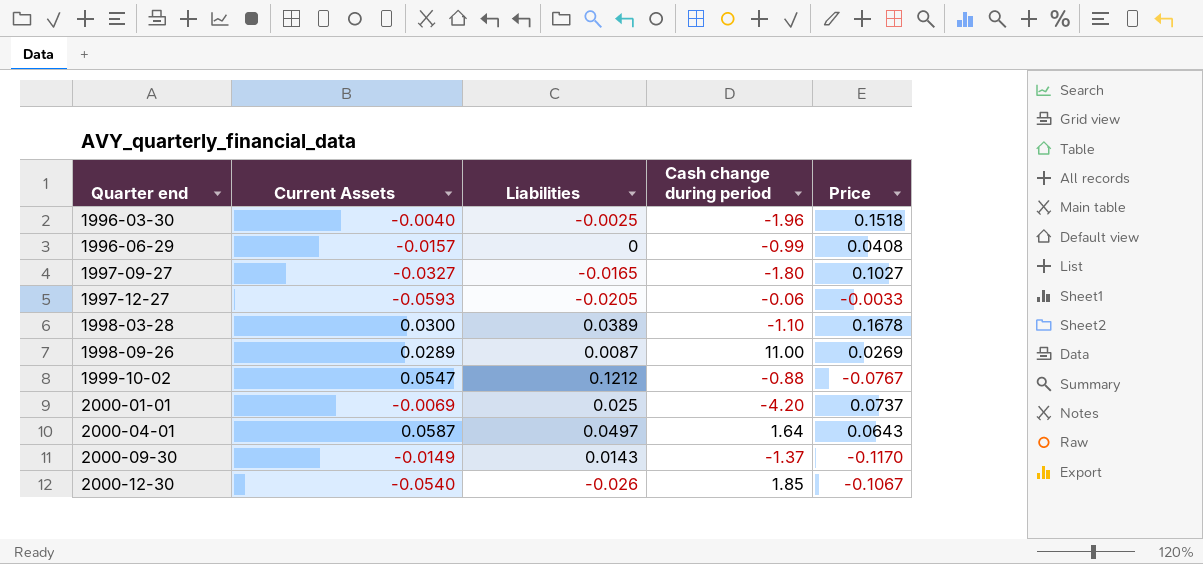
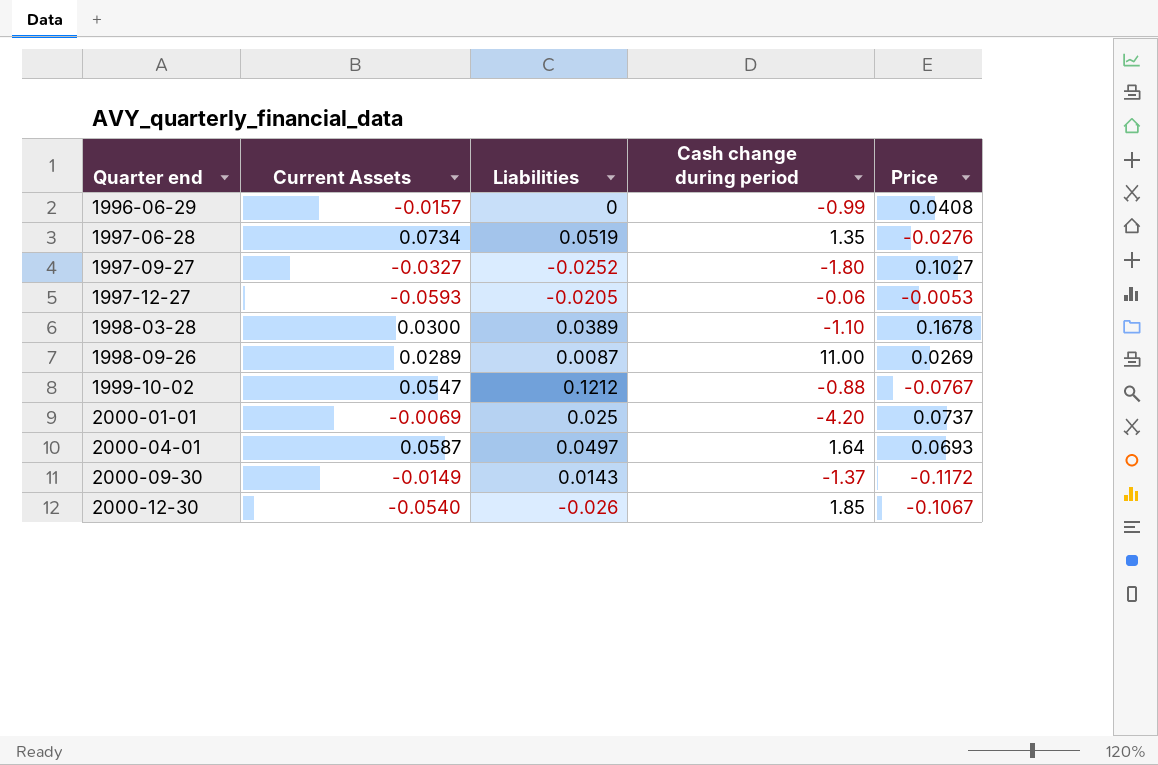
row 1996-03-30: -0.0040 | -0.0025 | -1.96 | 0.1518 -> none
row 1997-06-28: none -> 0.0734 | 0.0519 | 1.35 | -0.0276
1997-09-27 | Liabilities: -0.0165 -> -0.0252
1997-12-27 | Price: -0.0033 -> -0.0053
2000-04-01 | Price: 0.0643 -> 0.0693
2000-09-30 | Price: -0.1170 -> -0.1172

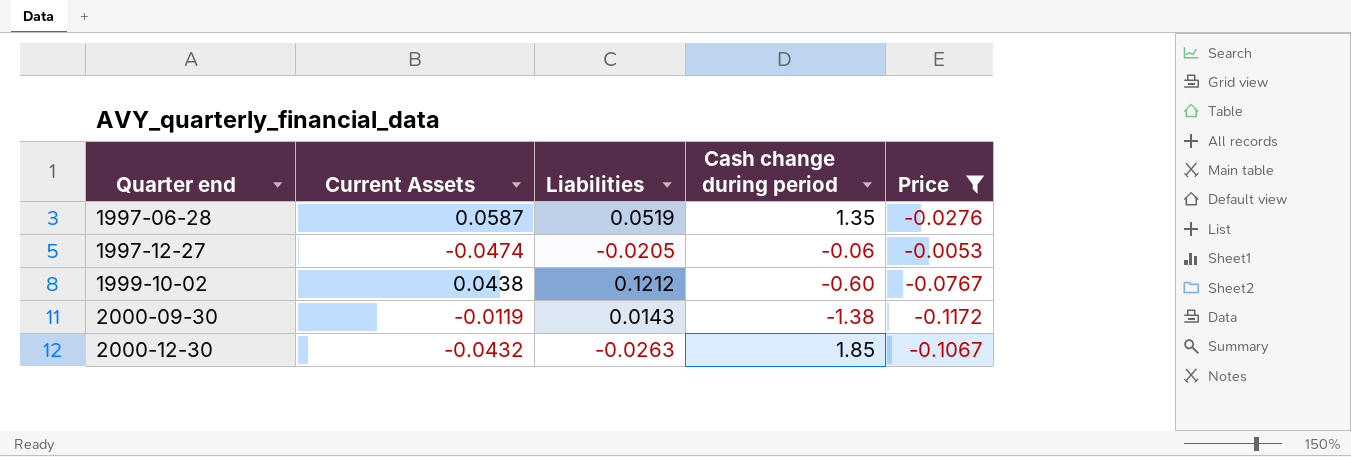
filter: none -> Price <= -0.0053
1997-06-28 | Current Assets: 0.0734 -> 0.0587
1997-12-27 | Current Assets: -0.0593 -> -0.0474
1999-10-02 | Current Assets: 0.0547 -> 0.0438
1999-10-02 | Cash change during period: -0.88 -> -0.60
2000-09-30 | Current Assets: -0.0149 -> -0.0119
2000-09-30 | Cash change during period: -1.37 -> -1.38
2000-12-30 | Current Assets: -0.0540 -> -0.0432
2000-12-30 | Liabilities: -0.026 -> -0.0263

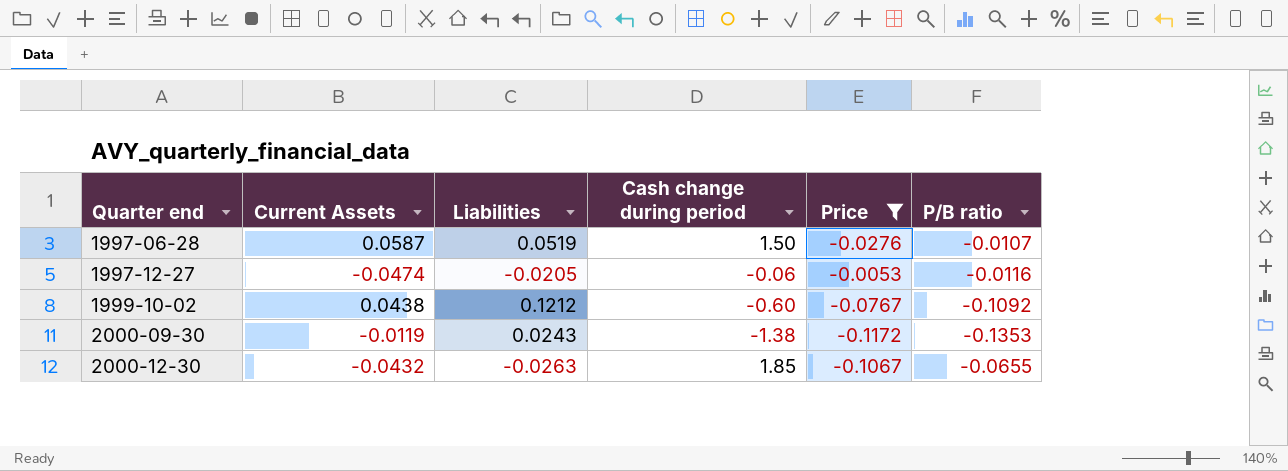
column P/B ratio | position: none -> 6
1997-06-28 | Cash change during period: 1.35 -> 1.50
2000-09-30 | Liabilities: 0.0143 -> 0.0243

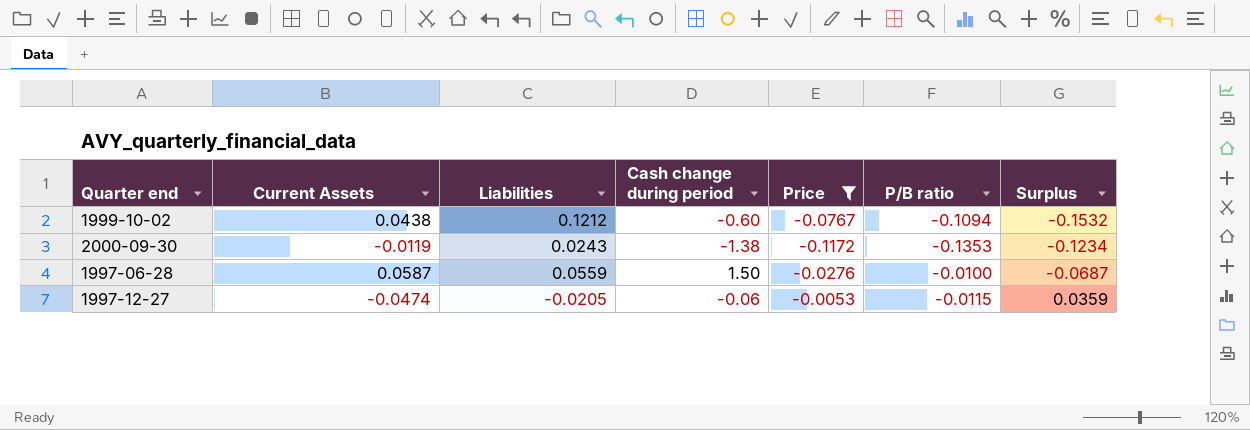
row order: Quarter end ascending -> Surplus ascending
column Surplus | formula: none -> [P/B ratio] - [Current Assets]
row 2000-12-30: -0.0432 | -0.0263 | 1.85 | -0.1067 | -0.0655 -> none
1999-10-02 | P/B ratio: -0.1092 -> -0.1094
1997-06-28 | Liabilities: 0.0519 -> 0.0559
1997-06-28 | P/B ratio: -0.0107 -> -0.0100
1997-12-27 | P/B ratio: -0.0116 -> -0.0115

